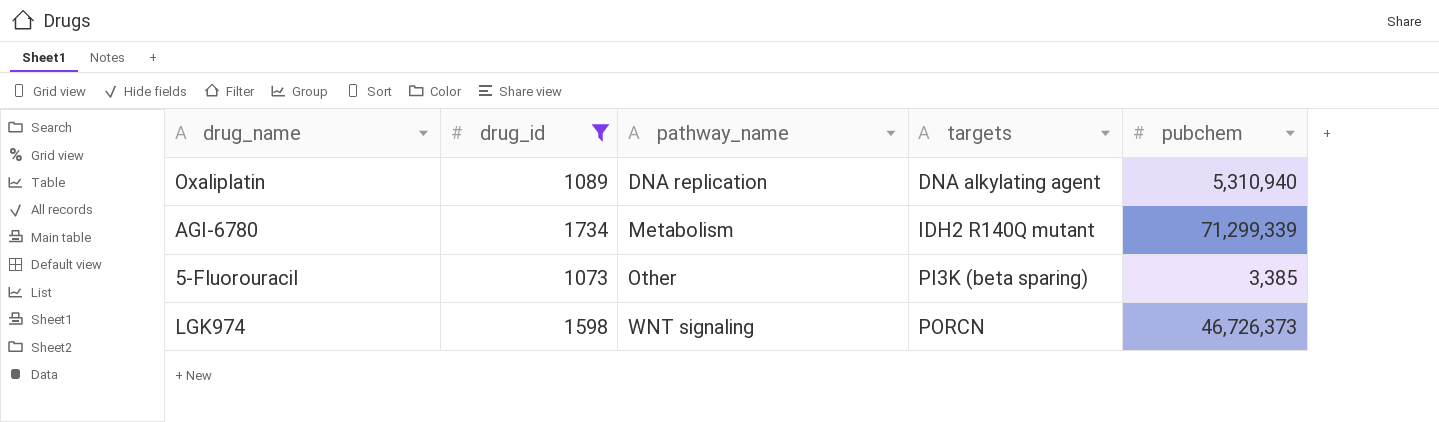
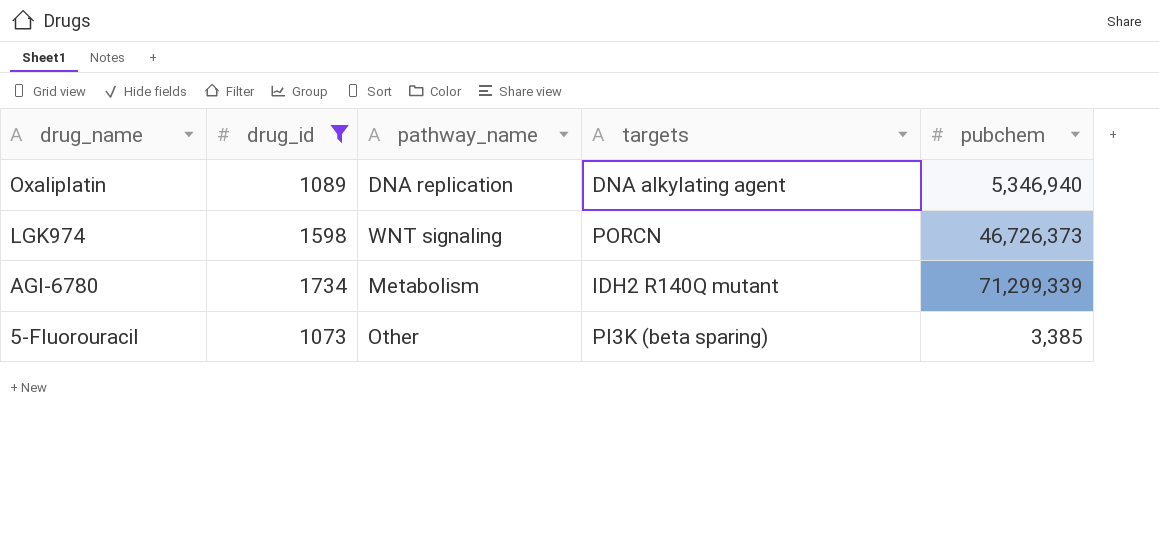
row order: pathway_name ascending -> drug_name descending
Oxaliplatin | pubchem: 5,310,940 -> 5,346,940

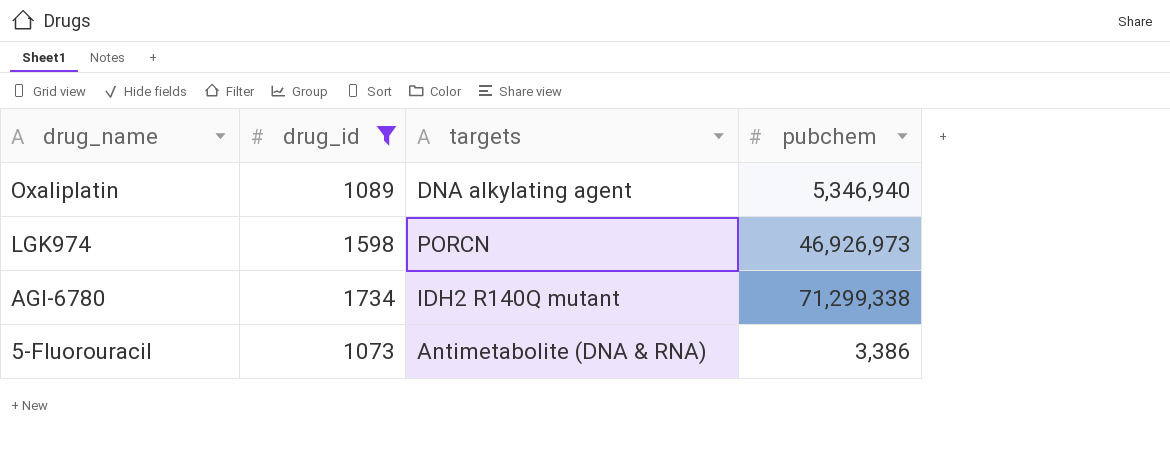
column pathway_name | position: 3 -> none
LGK974 | pubchem: 46,726,373 -> 46,926,973
AGI-6780 | pubchem: 71,299,339 -> 71,299,338
5-Fluorouracil | targets: PI3K (beta sparing) -> Antimetabolite (DNA & RNA)
5-Fluorouracil | pubchem: 3,385 -> 3,386

